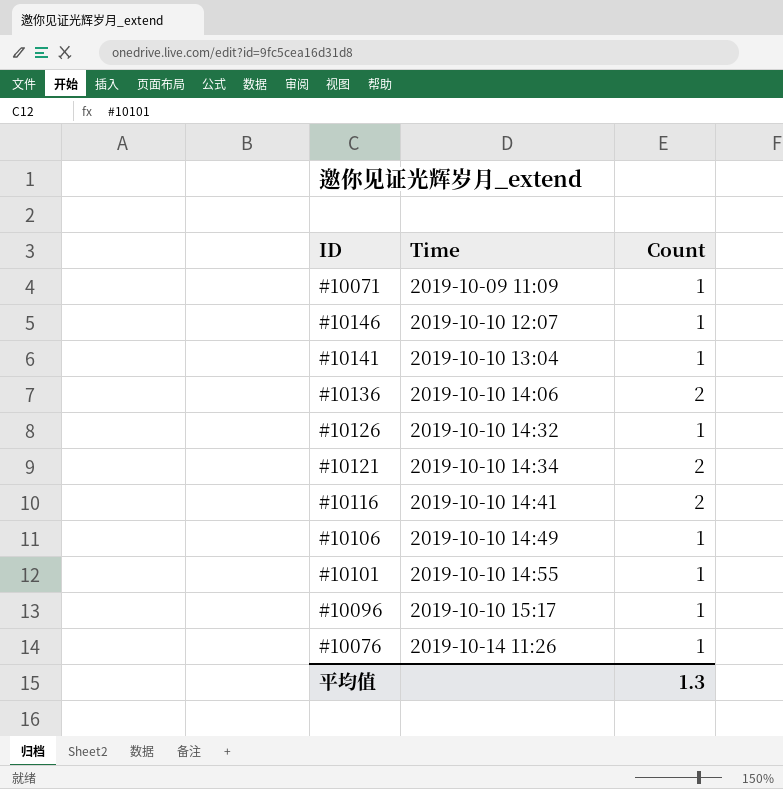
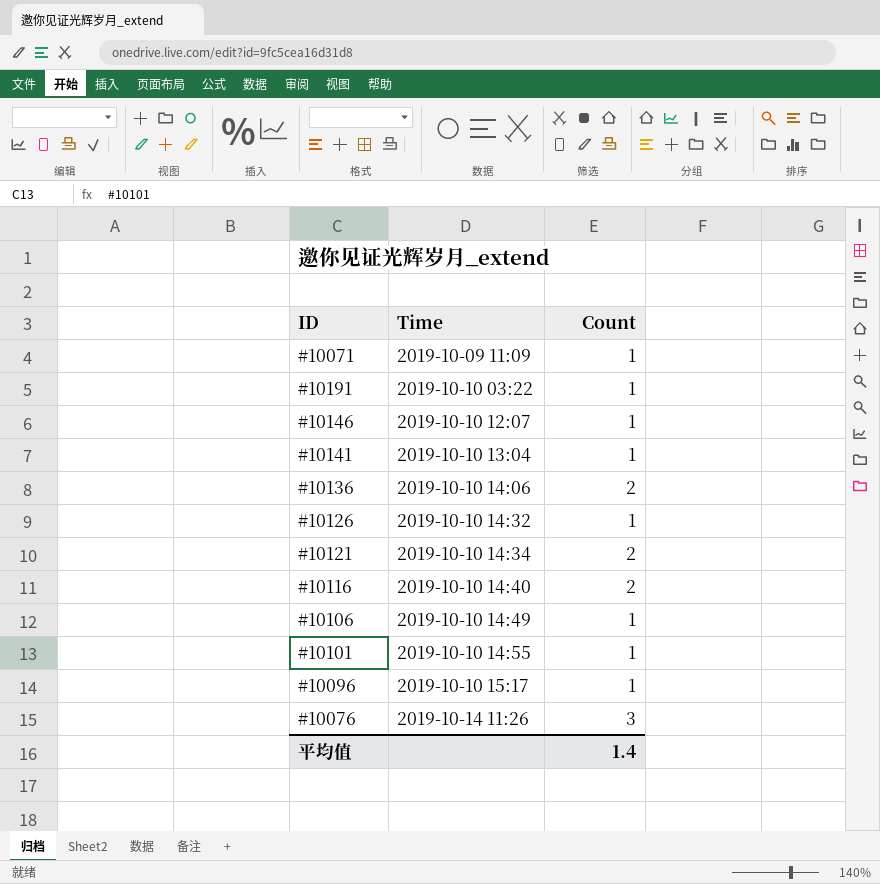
row #10191: none -> 2019-10-10 03:22 | 1
#10116 | Time: 2019-10-10 14:41 -> 2019-10-10 14:40
#10076 | Count: 1 -> 3
平均值 | Count: 1.3 -> 1.4

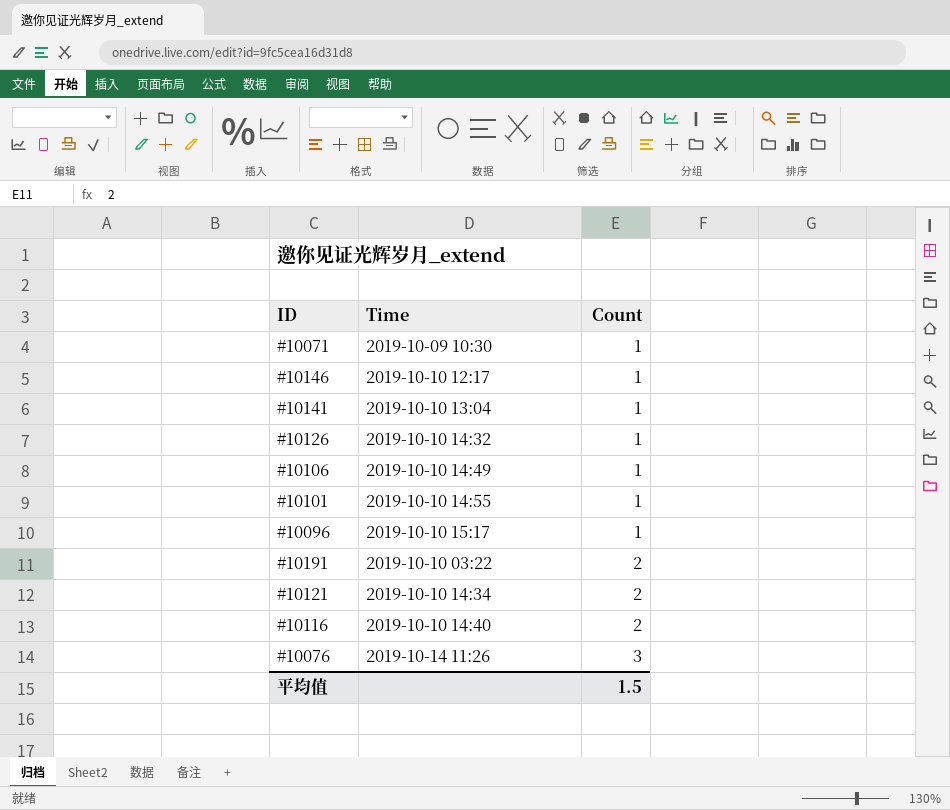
row order: Time ascending -> Count ascending
row #10136: 2019-10-10 14:06 | 2 -> none
#10071 | Time: 2019-10-09 11:09 -> 2019-10-09 10:30
#10146 | Time: 2019-10-10 12:07 -> 2019-10-10 12:17
#10191 | Count: 1 -> 2
平均值 | Count: 1.4 -> 1.5

